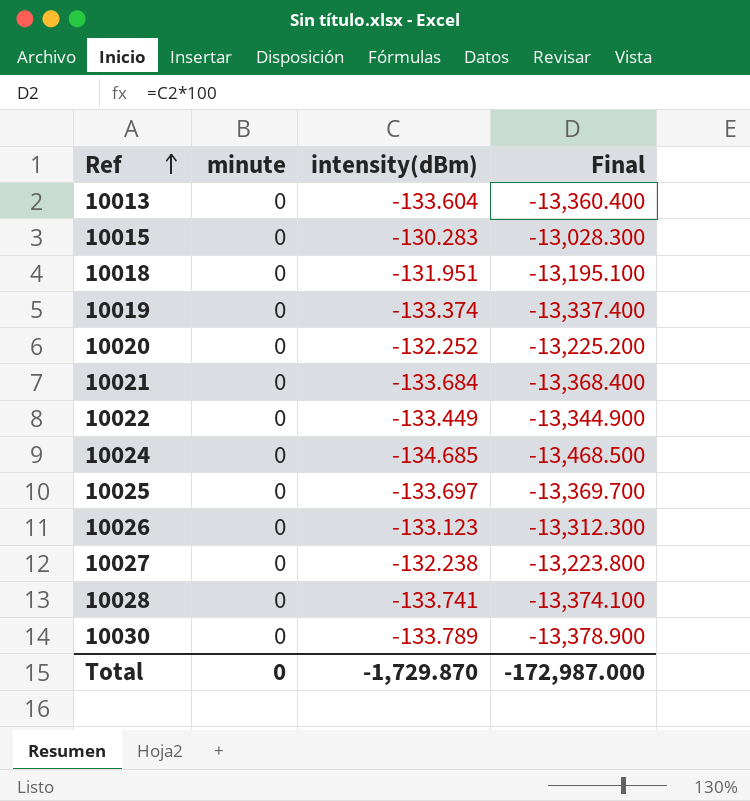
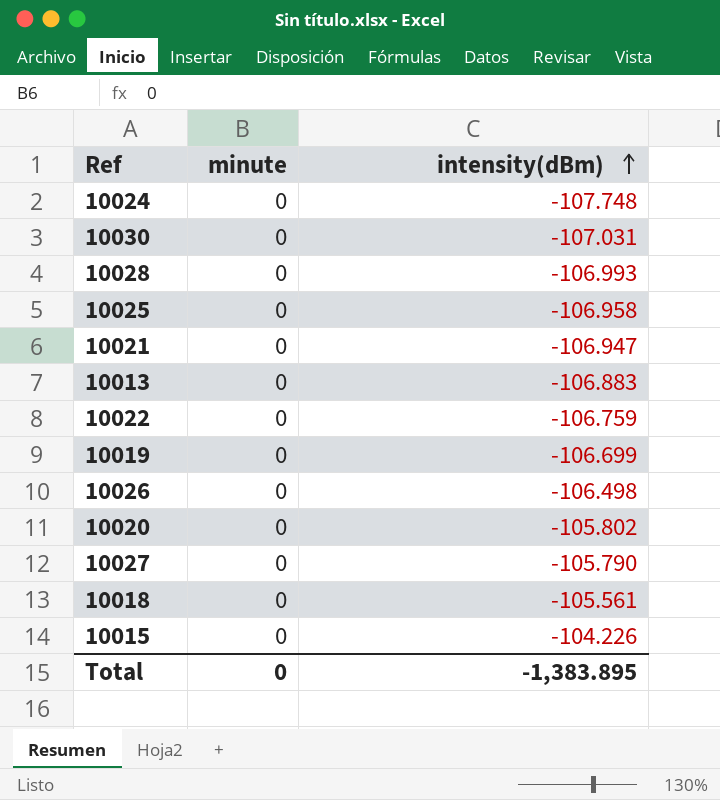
row order: Ref ascending -> intensity(dBm) ascending
column Final | formula: [intensity(dBm)] * 100 -> none
10024 | intensity(dBm): -134.685 -> -107.748
10030 | intensity(dBm): -133.789 -> -107.031
10028 | intensity(dBm): -133.741 -> -106.993
10025 | intensity(dBm): -133.697 -> -106.958
10021 | intensity(dBm): -133.684 -> -106.947
10013 | intensity(dBm): -133.604 -> -106.883
10022 | intensity(dBm): -133.449 -> -106.759
10019 | intensity(dBm): -133.374 -> -106.699
10026 | intensity(dBm): -133.123 -> -106.498
10020 | intensity(dBm): -132.252 -> -105.802
10027 | intensity(dBm): -132.238 -> -105.790
10018 | intensity(dBm): -131.951 -> -105.561
10015 | intensity(dBm): -130.283 -> -104.226
Total | intensity(dBm): -1,729.870 -> -1,383.895

